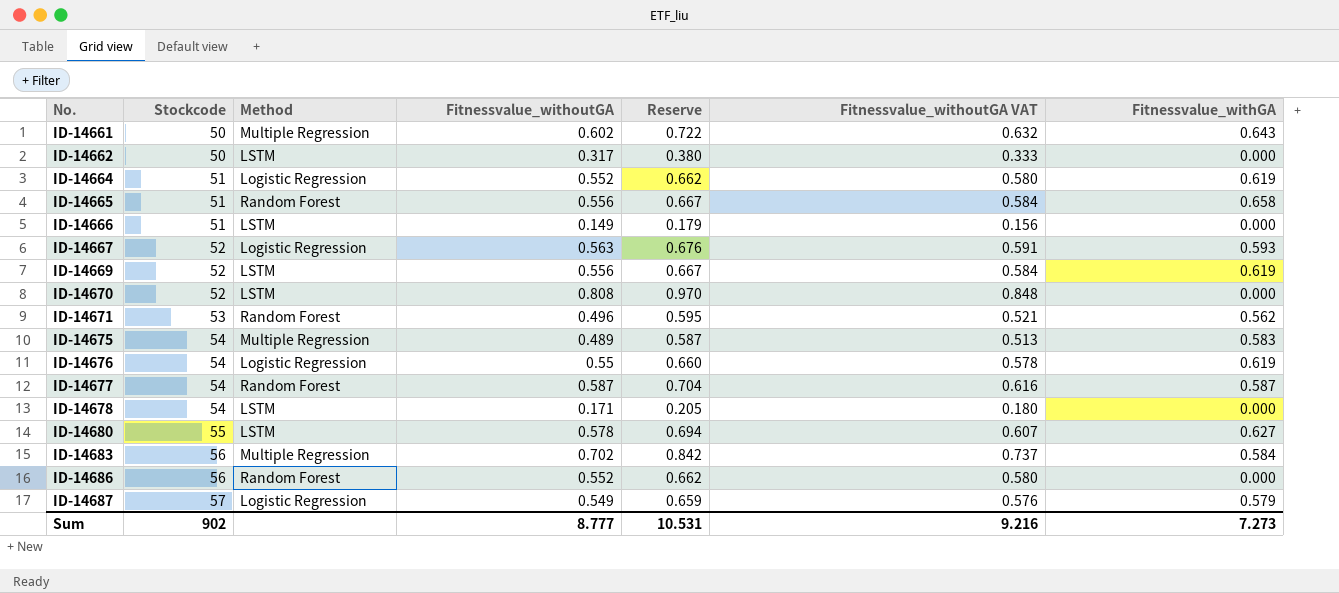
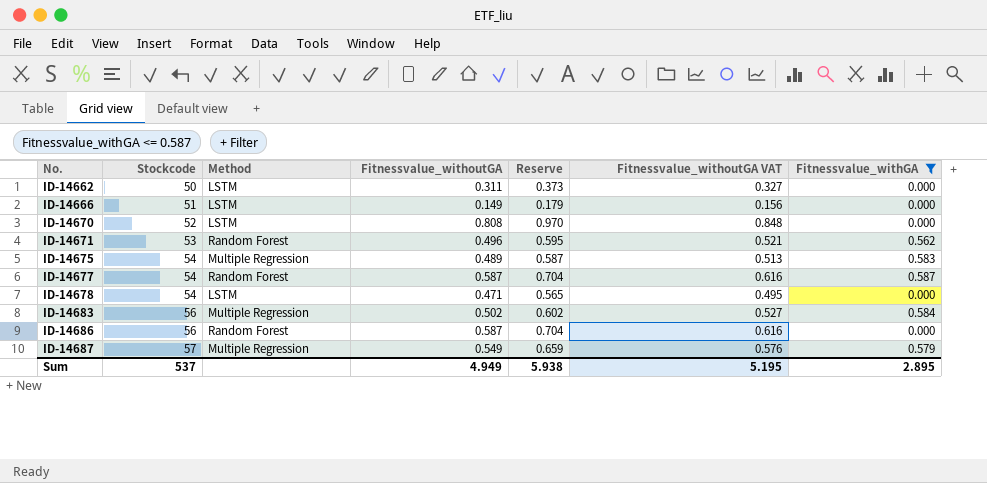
filter: none -> Fitnessvalue_withGA <= 0.587
ID-14662 | Fitnessvalue_withoutGA: 0.317 -> 0.311
ID-14662 | Reserve: 0.380 -> 0.373
ID-14662 | Fitnessvalue_withoutGA VAT: 0.333 -> 0.327
ID-14678 | Fitnessvalue_withoutGA: 0.171 -> 0.471
ID-14678 | Reserve: 0.205 -> 0.565
ID-14678 | Fitnessvalue_withoutGA VAT: 0.180 -> 0.495
ID-14683 | Fitnessvalue_withoutGA: 0.702 -> 0.502
ID-14683 | Reserve: 0.842 -> 0.602
ID-14683 | Fitnessvalue_withoutGA VAT: 0.737 -> 0.527
ID-14686 | Fitnessvalue_withoutGA: 0.552 -> 0.587
ID-14686 | Reserve: 0.662 -> 0.704
ID-14686 | Fitnessvalue_withoutGA VAT: 0.580 -> 0.616
ID-14687 | Method: Logistic Regression -> Multiple Regression
Sum | Stockcode: 902 -> 537
Sum | Fitnessvalue_withoutGA: 8.777 -> 4.949
Sum | Reserve: 10.531 -> 5.938
Sum | Fitnessvalue_withoutGA VAT: 9.216 -> 5.195
Sum | Fitnessvalue_withGA: 7.273 -> 2.895

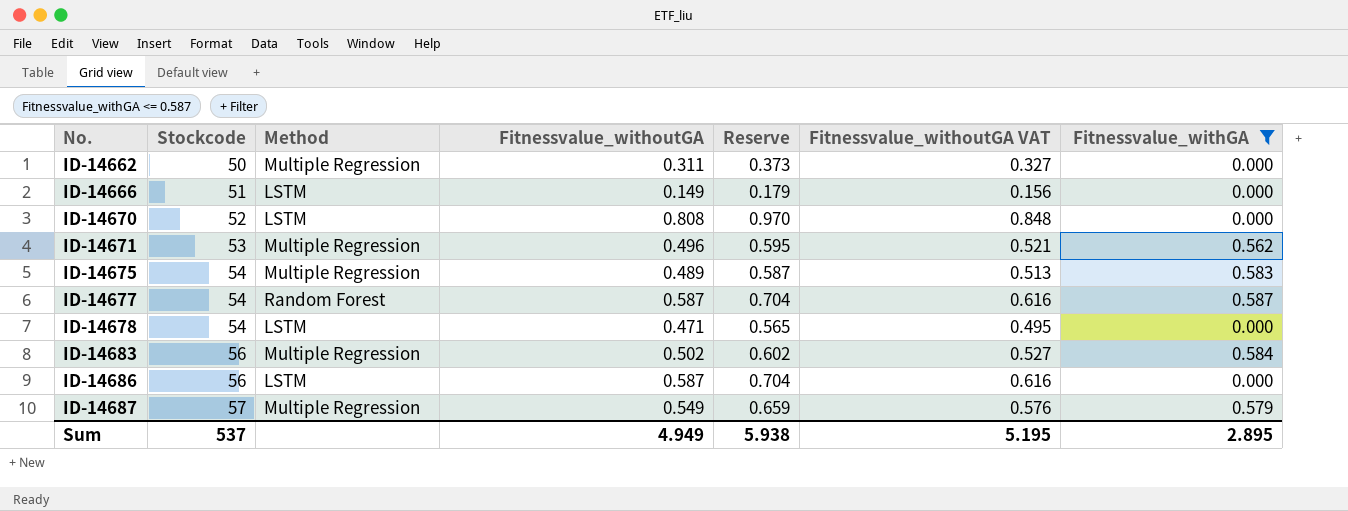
ID-14662 | Method: LSTM -> Multiple Regression
ID-14671 | Method: Random Forest -> Multiple Regression
ID-14686 | Method: Random Forest -> LSTM

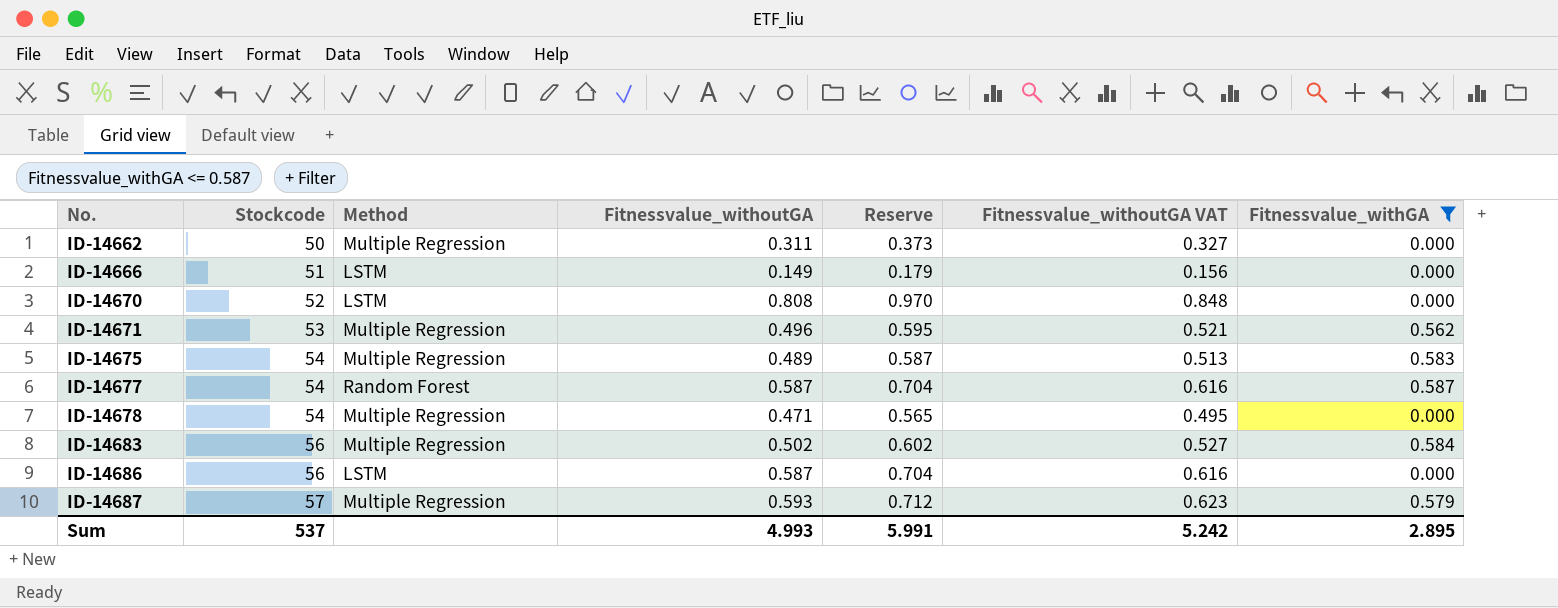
ID-14678 | Method: LSTM -> Multiple Regression
ID-14687 | Fitnessvalue_withoutGA: 0.549 -> 0.593
ID-14687 | Reserve: 0.659 -> 0.712
ID-14687 | Fitnessvalue_withoutGA VAT: 0.576 -> 0.623
Sum | Fitnessvalue_withoutGA: 4.949 -> 4.993
Sum | Reserve: 5.938 -> 5.991
Sum | Fitnessvalue_withoutGA VAT: 5.195 -> 5.242

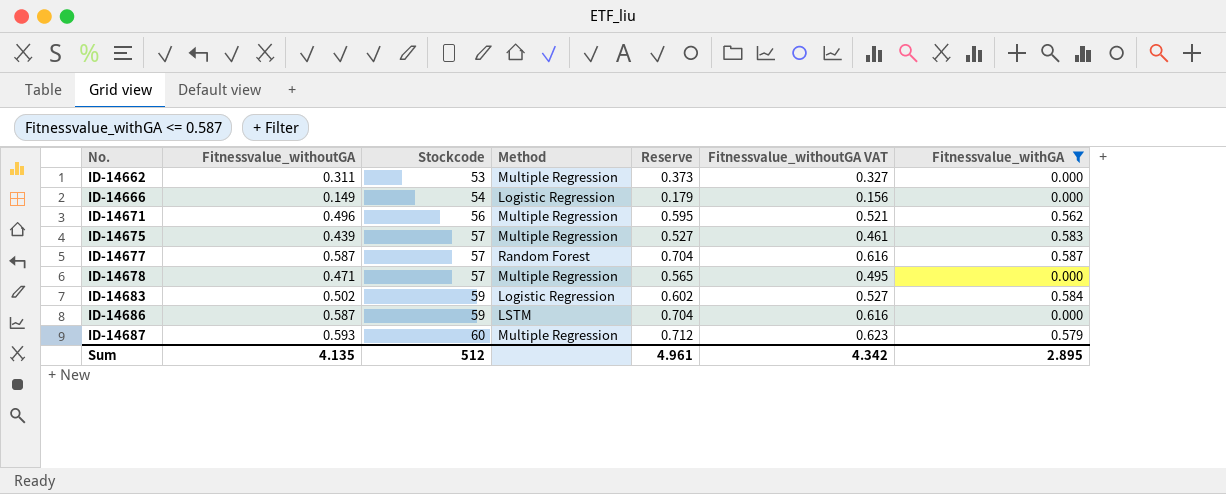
column Fitnessvalue_withoutGA | position: 4 -> 2
row ID-14670: 52 | LSTM | 0.808 | 0.970 | 0.848 | 0.000 -> none
ID-14662 | Stockcode: 50 -> 53
ID-14666 | Stockcode: 51 -> 54
ID-14666 | Method: LSTM -> Logistic Regression
ID-14671 | Stockcode: 53 -> 56
ID-14675 | Fitnessvalue_withoutGA: 0.489 -> 0.439
ID-14675 | Stockcode: 54 -> 57
ID-14675 | Reserve: 0.587 -> 0.527
ID-14675 | Fitnessvalue_withoutGA VAT: 0.513 -> 0.461
ID-14677 | Stockcode: 54 -> 57
ID-14678 | Stockcode: 54 -> 57
ID-14683 | Stockcode: 56 -> 59
ID-14683 | Method: Multiple Regression -> Logistic Regression
ID-14686 | Stockcode: 56 -> 59
ID-14687 | Stockcode: 57 -> 60
Sum | Fitnessvalue_withoutGA: 4.993 -> 4.135
Sum | Stockcode: 537 -> 512
Sum | Reserve: 5.991 -> 4.961
Sum | Fitnessvalue_withoutGA VAT: 5.242 -> 4.342

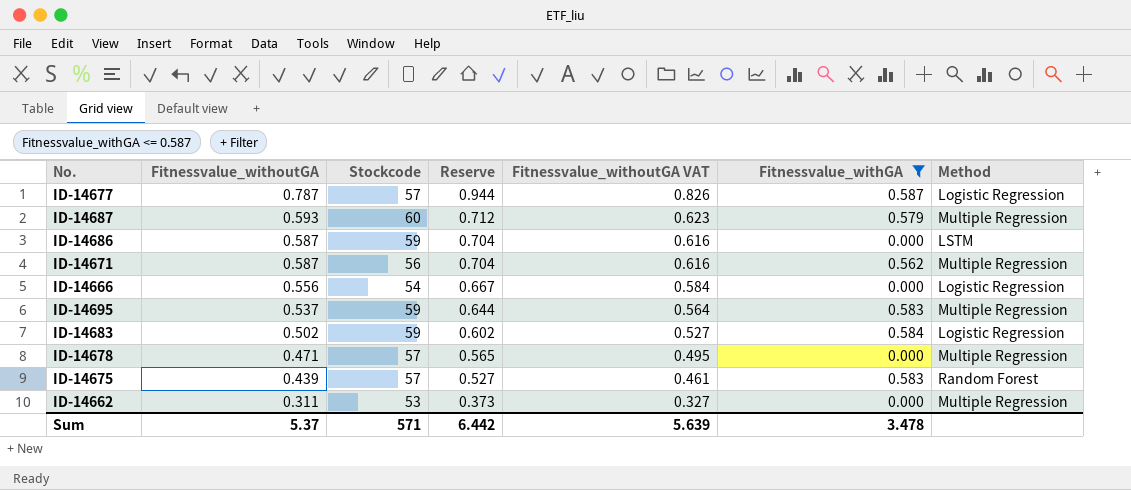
row order: No. ascending -> Fitnessvalue_withoutGA descending
column Method | position: 4 -> 7
ID-14677 | Fitnessvalue_withoutGA: 0.587 -> 0.787
ID-14677 | Reserve: 0.704 -> 0.944
ID-14677 | Fitnessvalue_withoutGA VAT: 0.616 -> 0.826
ID-14677 | Method: Random Forest -> Logistic Regression
ID-14671 | Fitnessvalue_withoutGA: 0.496 -> 0.587
ID-14671 | Reserve: 0.595 -> 0.704
ID-14671 | Fitnessvalue_withoutGA VAT: 0.521 -> 0.616
ID-14666 | Fitnessvalue_withoutGA: 0.149 -> 0.556
ID-14666 | Reserve: 0.179 -> 0.667
ID-14666 | Fitnessvalue_withoutGA VAT: 0.156 -> 0.584
row ID-14695: none -> 0.537 | 59 | 0.644 | 0.564 | 0.583 | Multiple Regression
ID-14675 | Method: Multiple Regression -> Random Forest
Sum | Fitnessvalue_withoutGA: 4.135 -> 5.37
Sum | Stockcode: 512 -> 571
Sum | Reserve: 4.961 -> 6.442
Sum | Fitnessvalue_withoutGA VAT: 4.342 -> 5.639
Sum | Fitnessvalue_withGA: 2.895 -> 3.478

